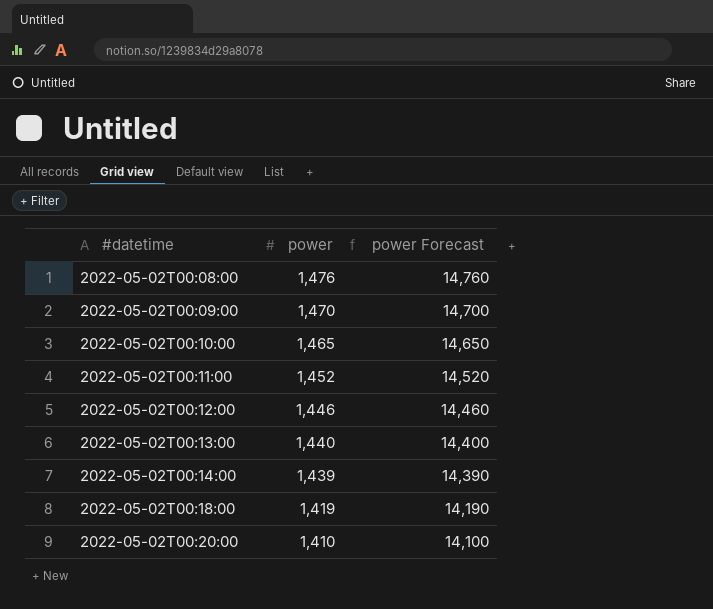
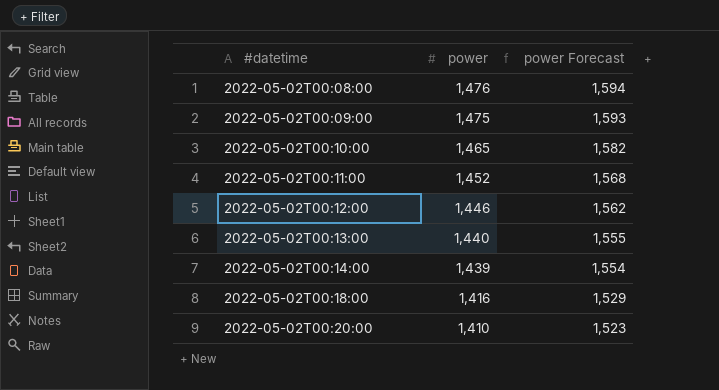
column power Forecast | formula: [power] * 10 -> [power] * 1.08
2022-05-02T00:09:00 | power: 1,470 -> 1,475
2022-05-02T00:18:00 | power: 1,419 -> 1,416

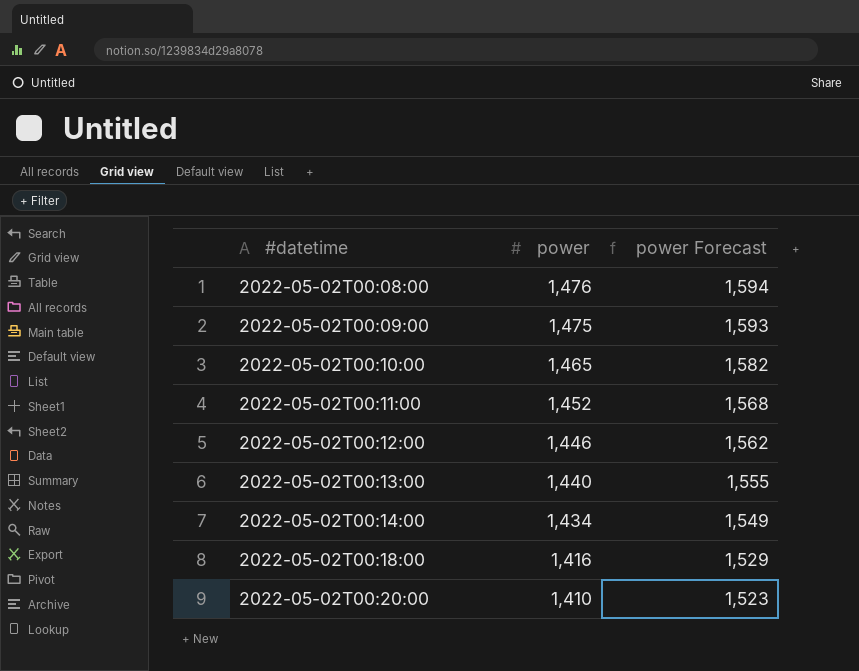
2022-05-02T00:14:00 | power: 1,439 -> 1,434
2022-05-02T00:14:00 | power Forecast: 1,554 -> 1,549

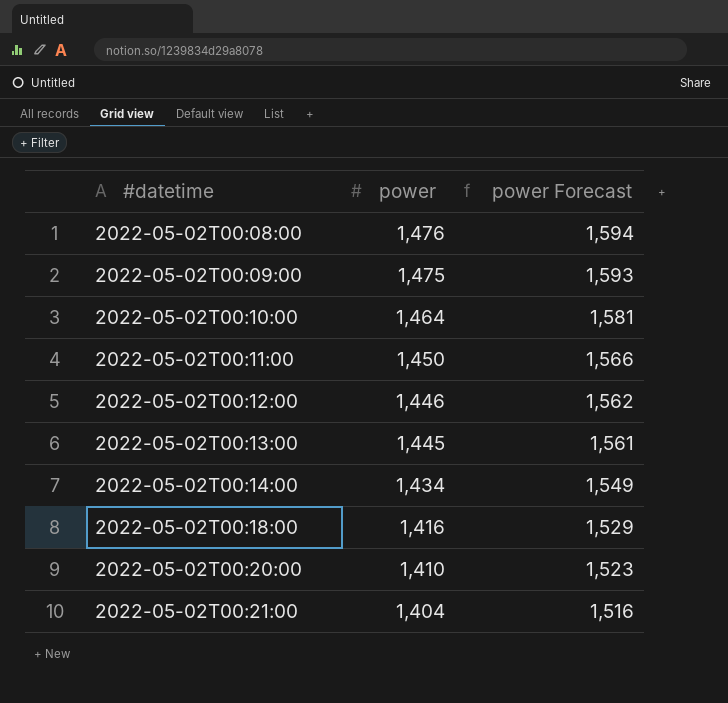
2022-05-02T00:10:00 | power: 1,465 -> 1,464
2022-05-02T00:10:00 | power Forecast: 1,582 -> 1,581
2022-05-02T00:11:00 | power: 1,452 -> 1,450
2022-05-02T00:11:00 | power Forecast: 1,568 -> 1,566
2022-05-02T00:13:00 | power: 1,440 -> 1,445
2022-05-02T00:13:00 | power Forecast: 1,555 -> 1,561
row 2022-05-02T00:21:00: none -> 1,404 | 1,516

